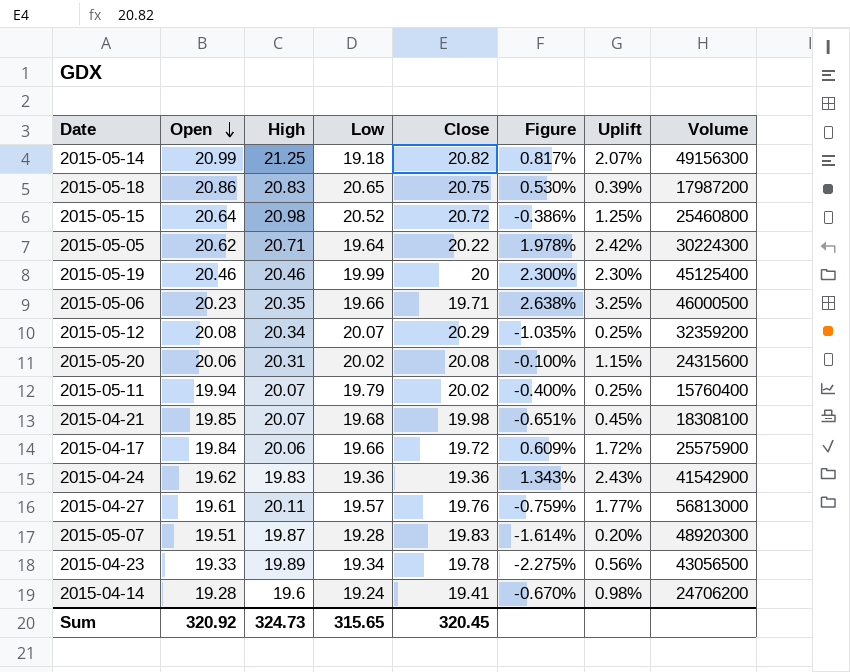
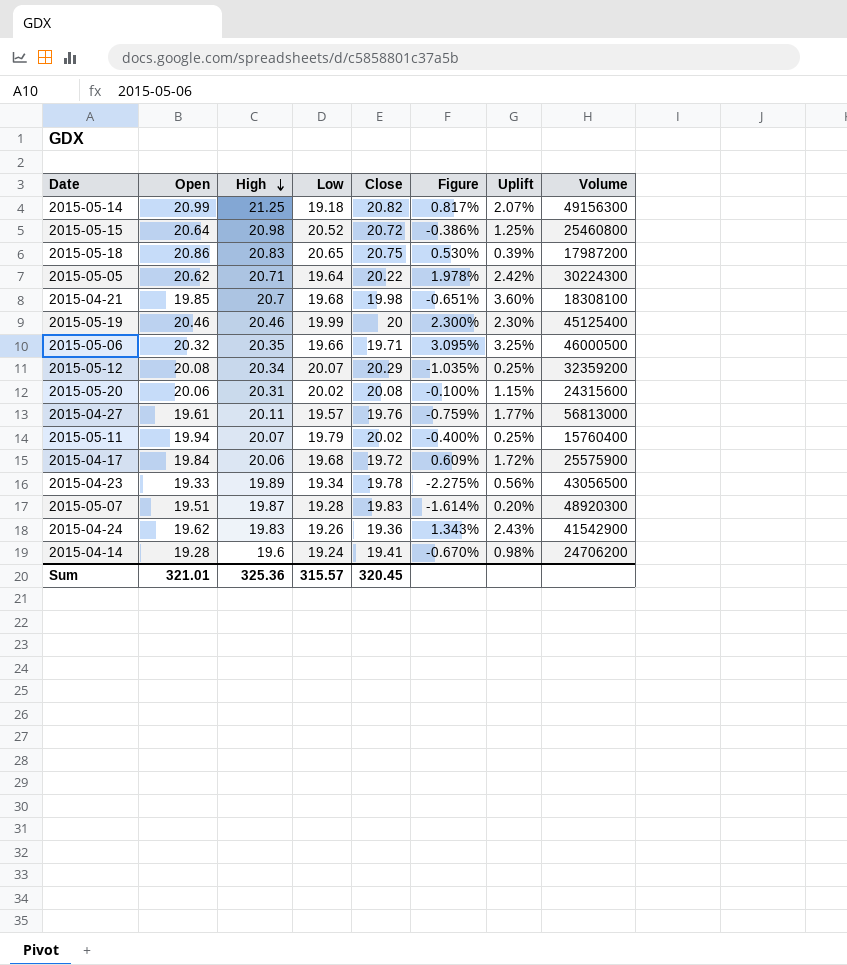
row order: Open descending -> High descending
2015-04-21 | High: 20.07 -> 20.7
2015-04-21 | Uplift: 0.45% -> 3.60%
2015-05-06 | Open: 20.23 -> 20.32
2015-05-06 | Figure: 2.638% -> 3.095%
2015-04-17 | Low: 19.66 -> 19.68
2015-04-24 | Low: 19.36 -> 19.26
Sum | Open: 320.92 -> 321.01
Sum | High: 324.73 -> 325.36
Sum | Low: 315.65 -> 315.57

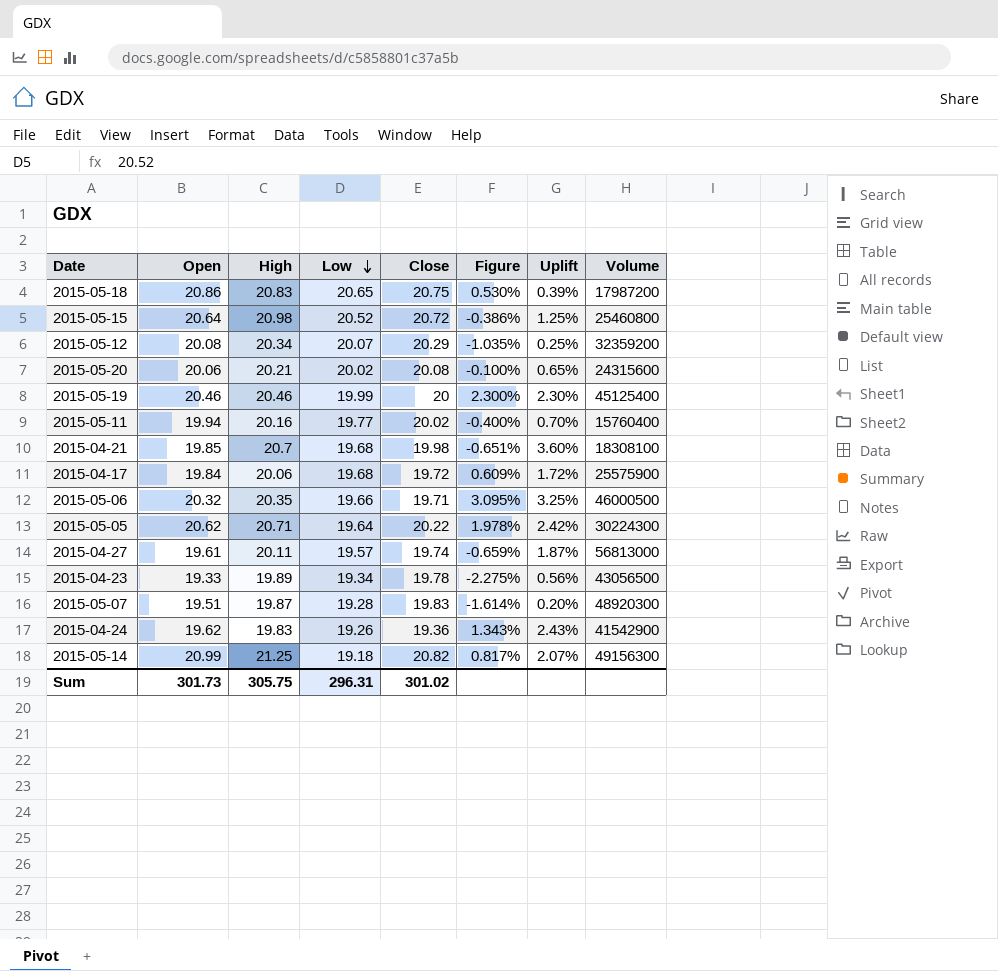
row order: High descending -> Low descending
row 2015-04-14: 19.28 | 19.6 | 19.24 | 19.41 | -0.670% | 0.98% | 24706200 -> none
2015-05-20 | High: 20.31 -> 20.21
2015-05-20 | Uplift: 1.15% -> 0.65%
2015-05-11 | High: 20.07 -> 20.16
2015-05-11 | Low: 19.79 -> 19.77
2015-05-11 | Uplift: 0.25% -> 0.70%
2015-04-27 | Close: 19.76 -> 19.74
2015-04-27 | Figure: -0.759% -> -0.659%
2015-04-27 | Uplift: 1.77% -> 1.87%
Sum | Open: 321.01 -> 301.73
Sum | High: 325.36 -> 305.75
Sum | Low: 315.57 -> 296.31
Sum | Close: 320.45 -> 301.02

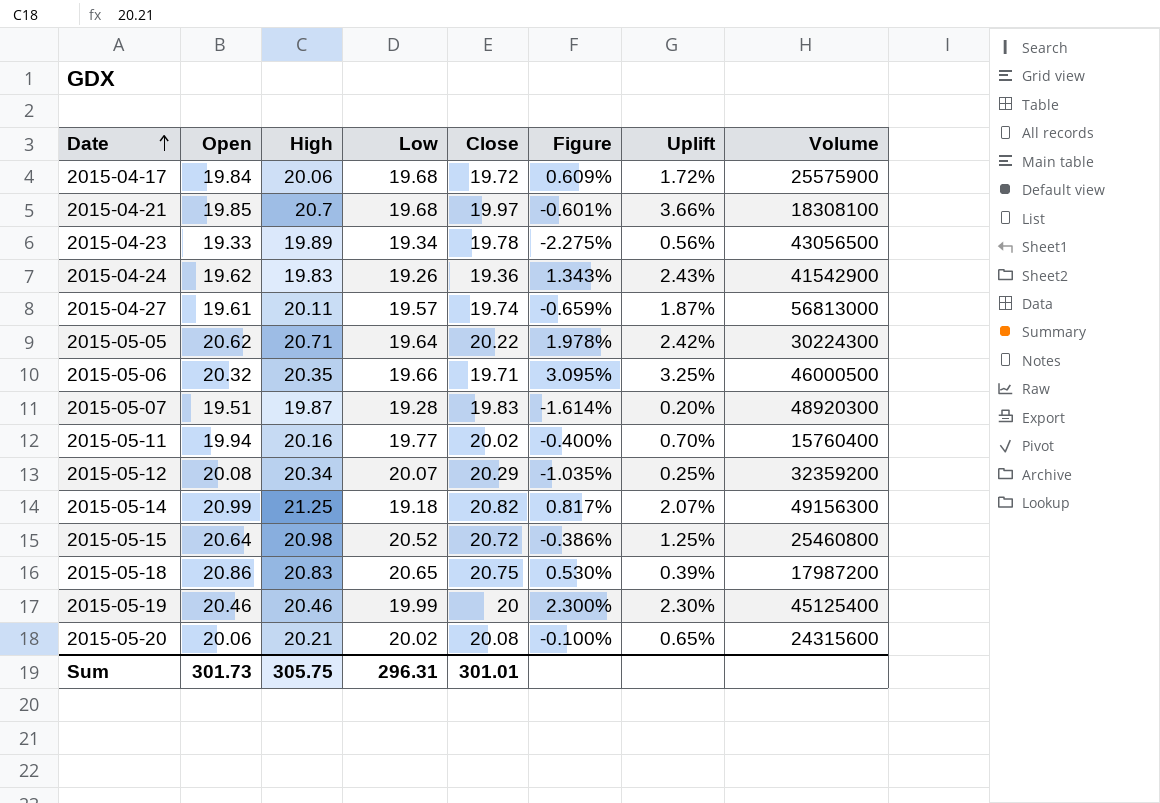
row order: Low descending -> Date ascending
2015-04-21 | Close: 19.98 -> 19.97
2015-04-21 | Figure: -0.651% -> -0.601%
2015-04-21 | Uplift: 3.60% -> 3.66%
Sum | Close: 301.02 -> 301.01

